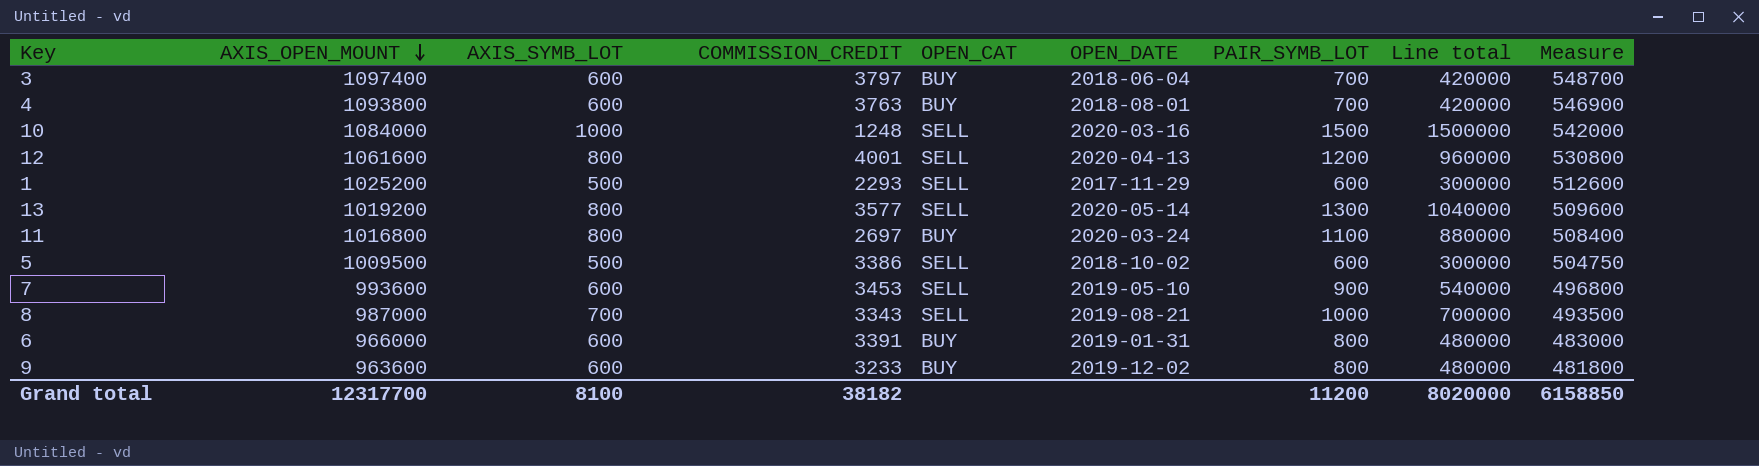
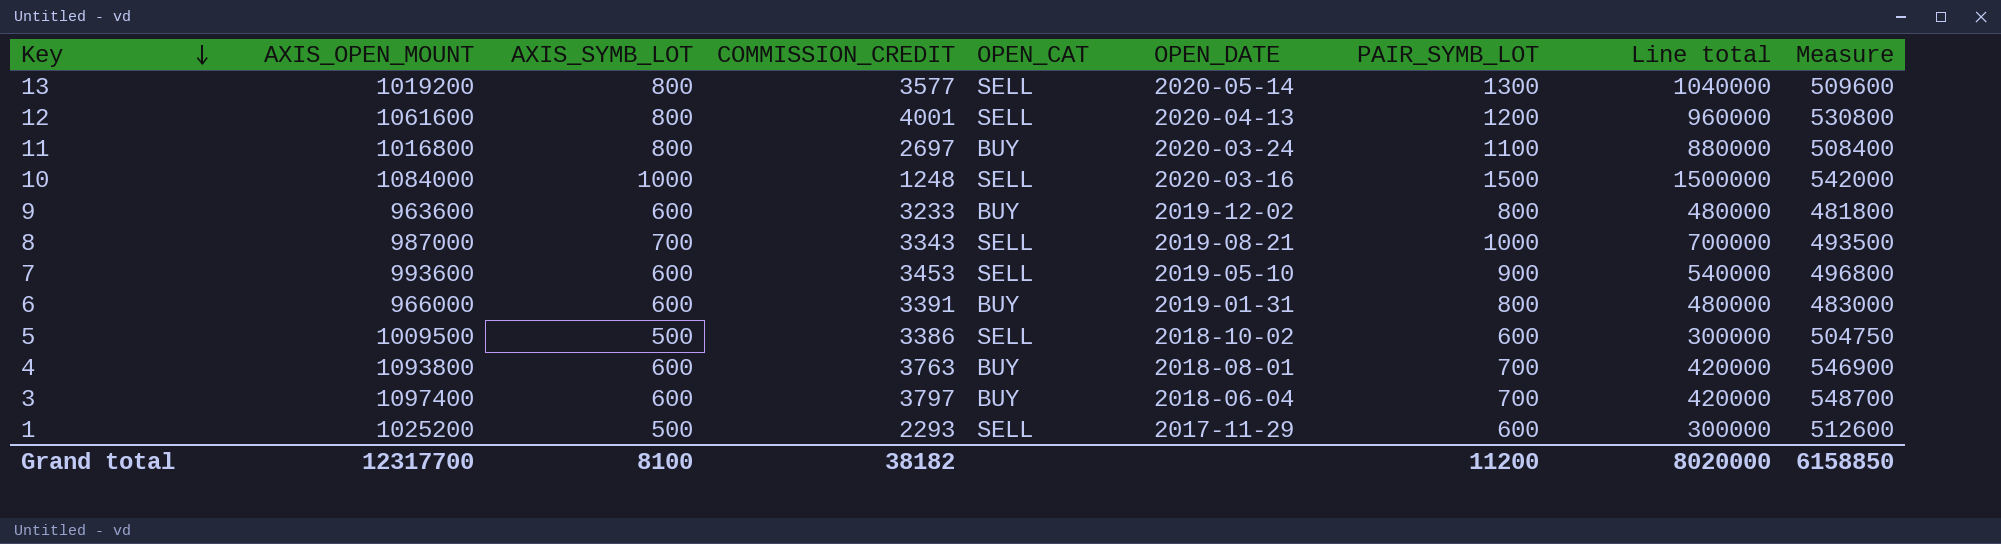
row order: AXIS_OPEN_MOUNT descending -> Key descending

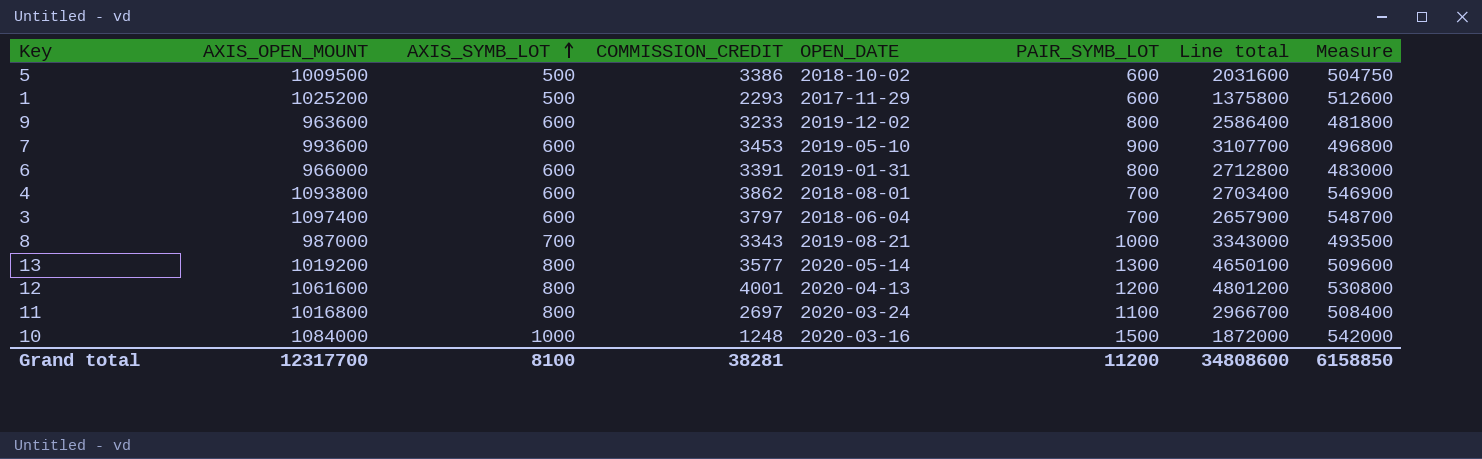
row order: Key descending -> AXIS_SYMB_LOT ascending
column OPEN_CAT | position: 5 -> none
column Line total | formula: [AXIS_SYMB_LOT] * [PAIR_SYMB_LOT] -> [COMMISSION_CREDIT] * [PAIR_SYMB_LOT]
4 | COMMISSION_CREDIT: 3763 -> 3862
Grand total | COMMISSION_CREDIT: 38182 -> 38281
Grand total | Line total: 8020000 -> 34808600

